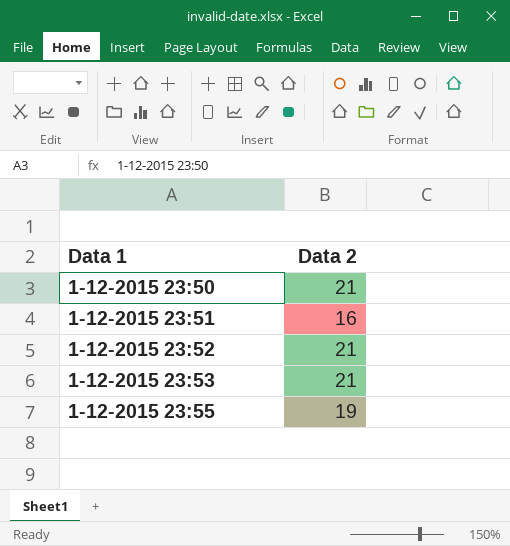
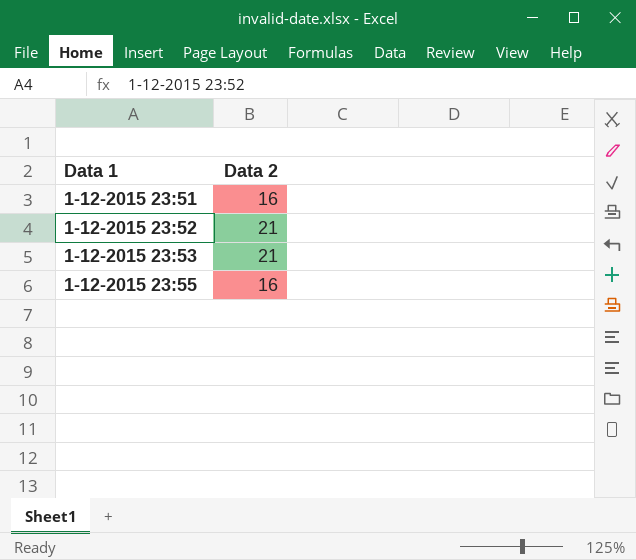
row 1-12-2015 23:50: 21 -> none
1-12-2015 23:55 | Data 2: 19 -> 16

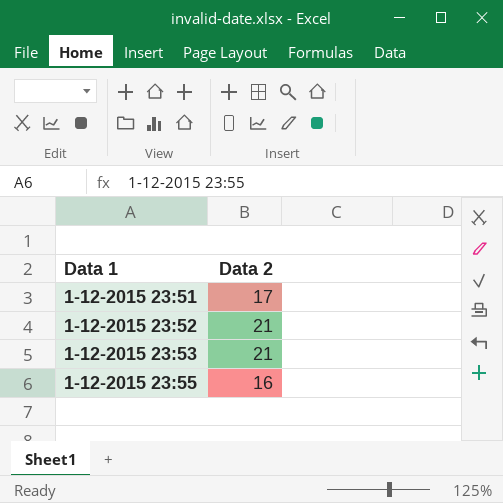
1-12-2015 23:51 | Data 2: 16 -> 17

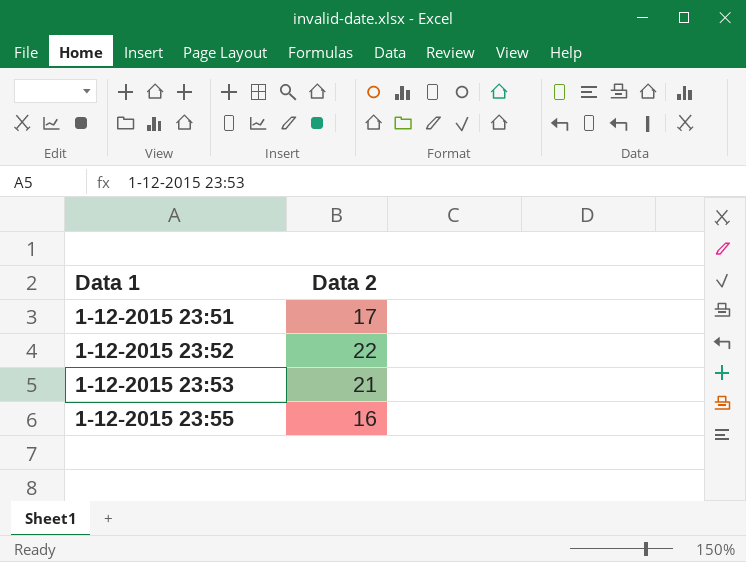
1-12-2015 23:52 | Data 2: 21 -> 22

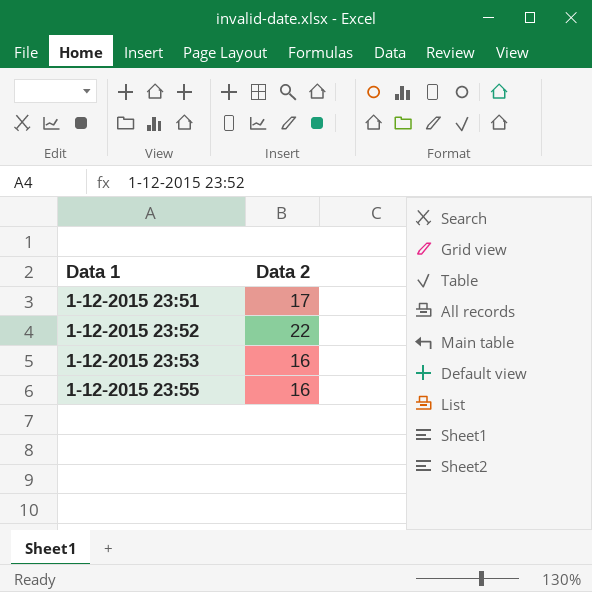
1-12-2015 23:53 | Data 2: 21 -> 16

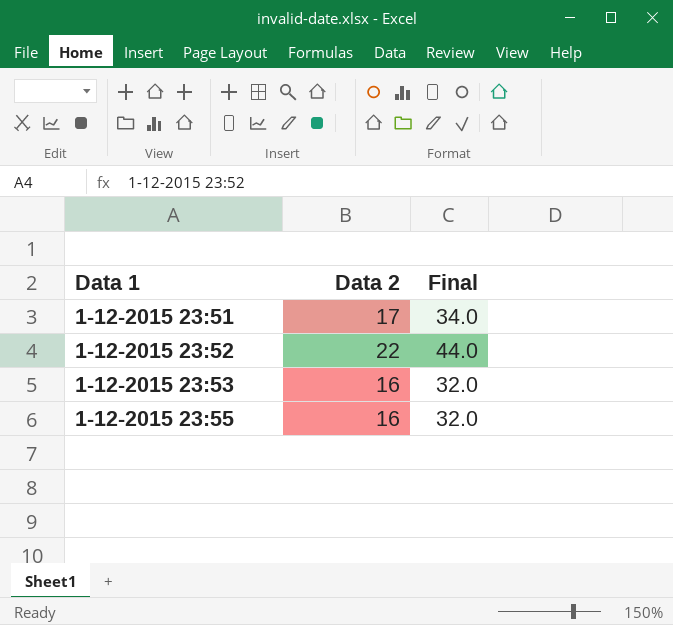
column Final | formula: none -> [Data 2] * 2

